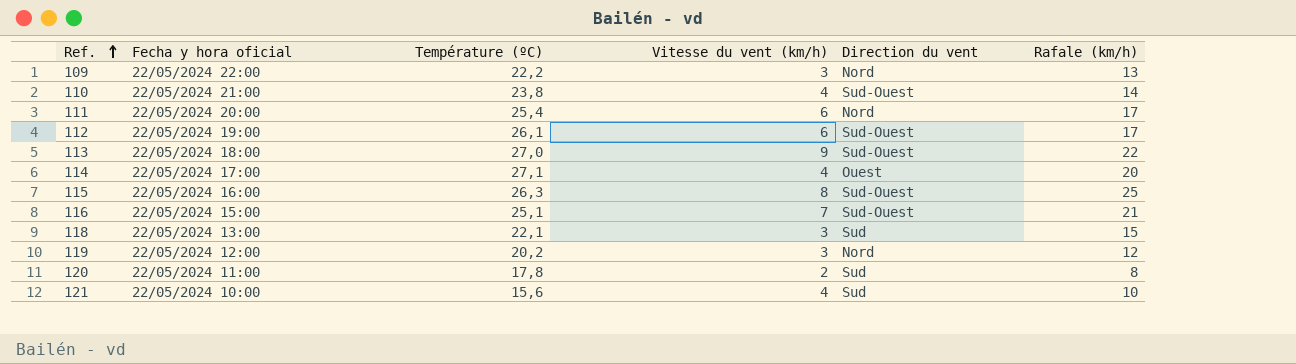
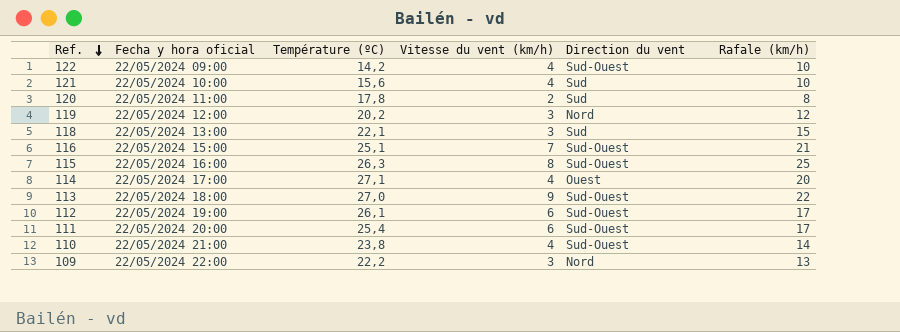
row order: Ref. ascending -> Ref. descending
row 122: none -> 22/05/2024 09:00 | 14,2 | 4 | Sud-Ouest | 10
111 | Direction du vent: Nord -> Sud-Ouest

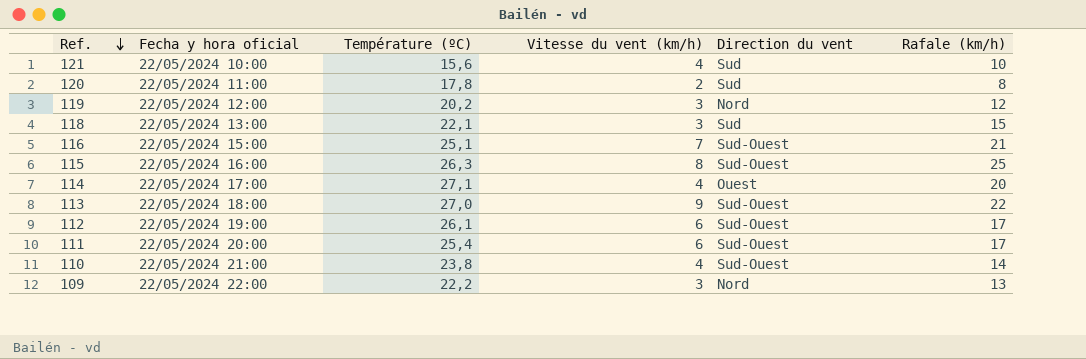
row 122: 22/05/2024 09:00 | 14,2 | 4 | Sud-Ouest | 10 -> none

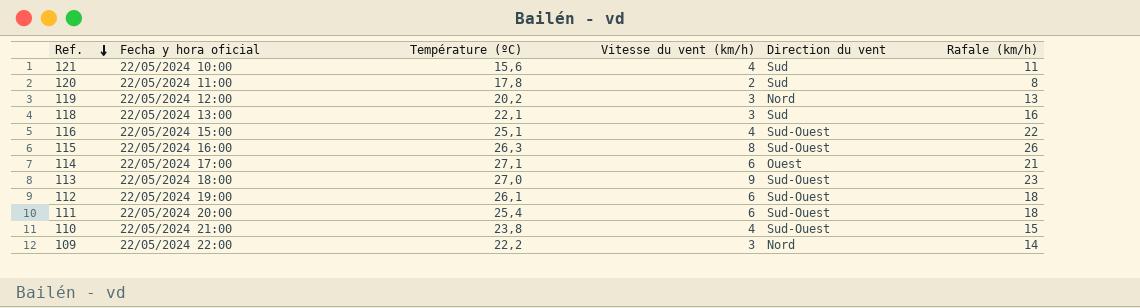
121 | Rafale (km/h): 10 -> 11
119 | Rafale (km/h): 12 -> 13
118 | Rafale (km/h): 15 -> 16
116 | Vitesse du vent (km/h): 7 -> 4
116 | Rafale (km/h): 21 -> 22
115 | Rafale (km/h): 25 -> 26
114 | Vitesse du vent (km/h): 4 -> 6
114 | Rafale (km/h): 20 -> 21
113 | Rafale (km/h): 22 -> 23
112 | Rafale (km/h): 17 -> 18
111 | Rafale (km/h): 17 -> 18
110 | Rafale (km/h): 14 -> 15
109 | Rafale (km/h): 13 -> 14

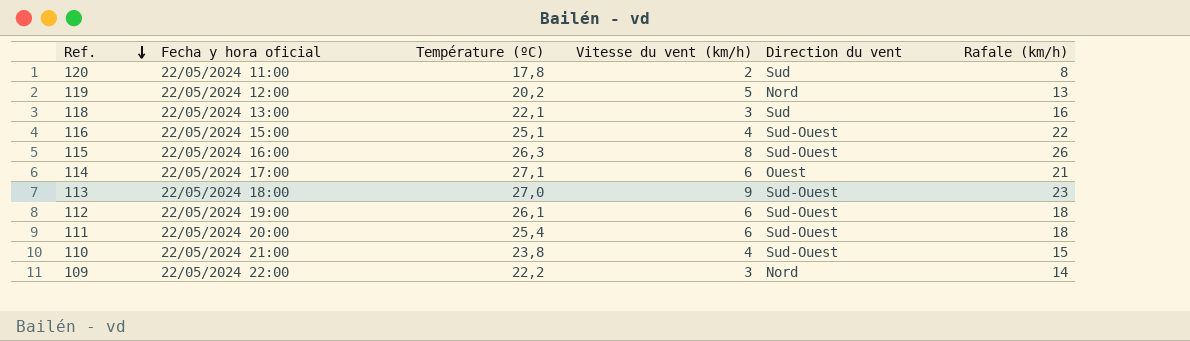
row 121: 22/05/2024 10:00 | 15,6 | 4 | Sud | 11 -> none
119 | Vitesse du vent (km/h): 3 -> 5

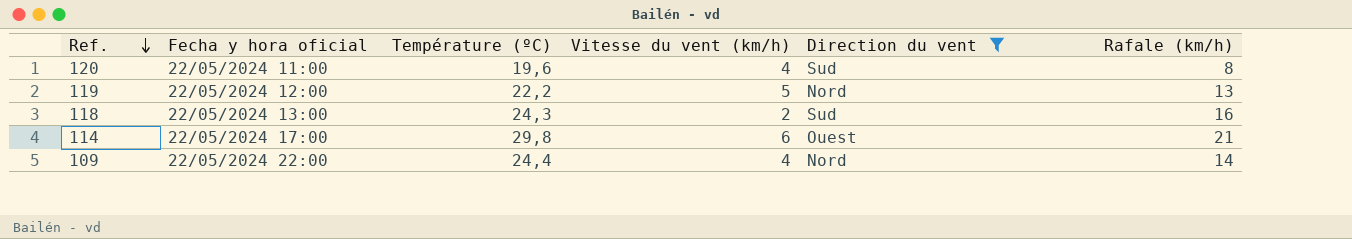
filter: none -> Direction du vent != Sud-Ouest
120 | Température (ºC): 17,8 -> 19,6
120 | Vitesse du vent (km/h): 2 -> 4
119 | Température (ºC): 20,2 -> 22,2
118 | Température (ºC): 22,1 -> 24,3
118 | Vitesse du vent (km/h): 3 -> 2
114 | Température (ºC): 27,1 -> 29,8
109 | Température (ºC): 22,2 -> 24,4
109 | Vitesse du vent (km/h): 3 -> 4

